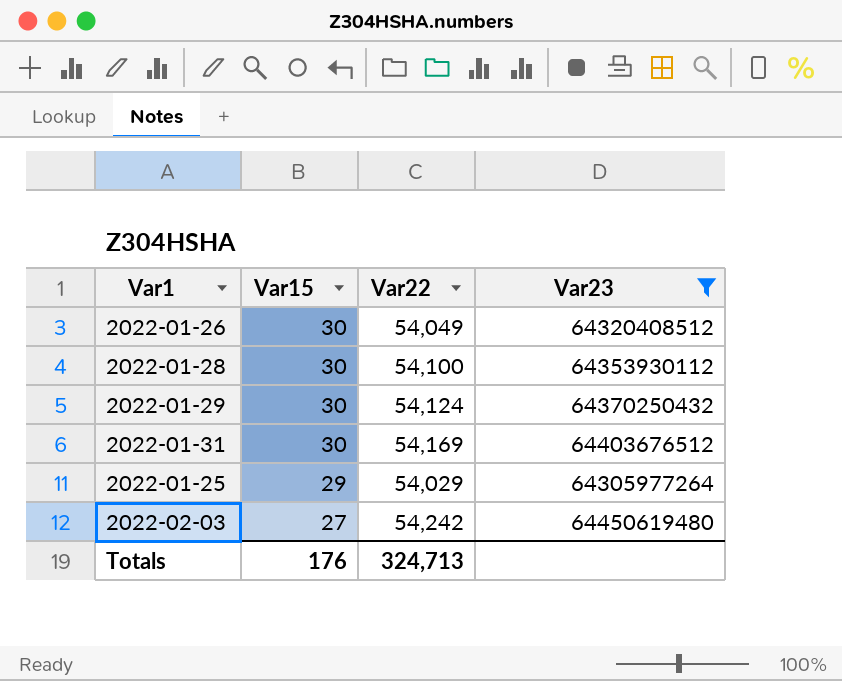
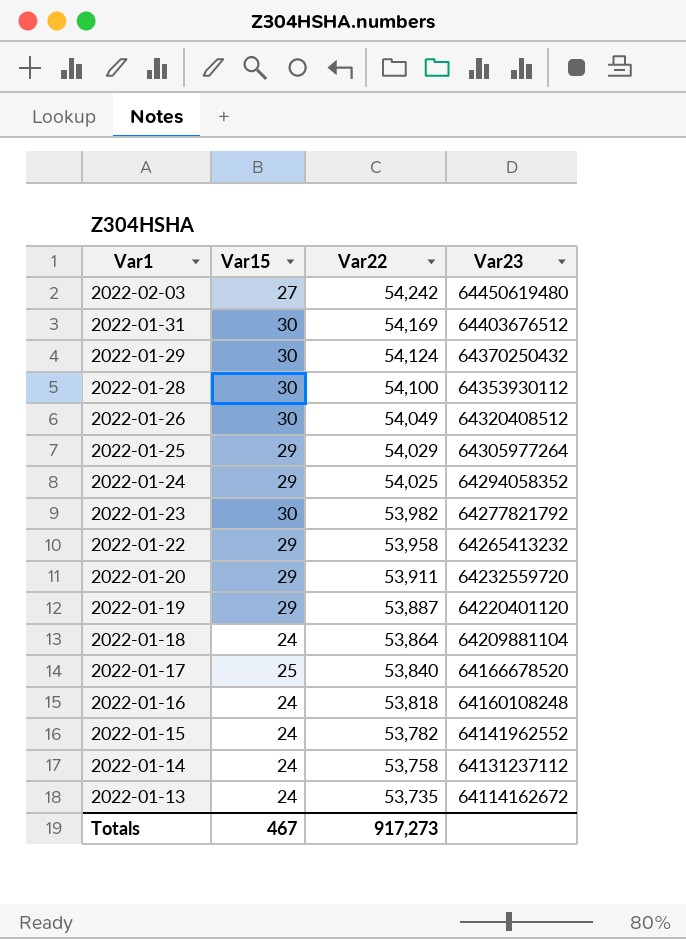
filter: Var23 >= 64305977264 -> none
row order: Var15 descending -> Var1 descending
Totals | Var15: 176 -> 467
Totals | Var22: 324,713 -> 917,273

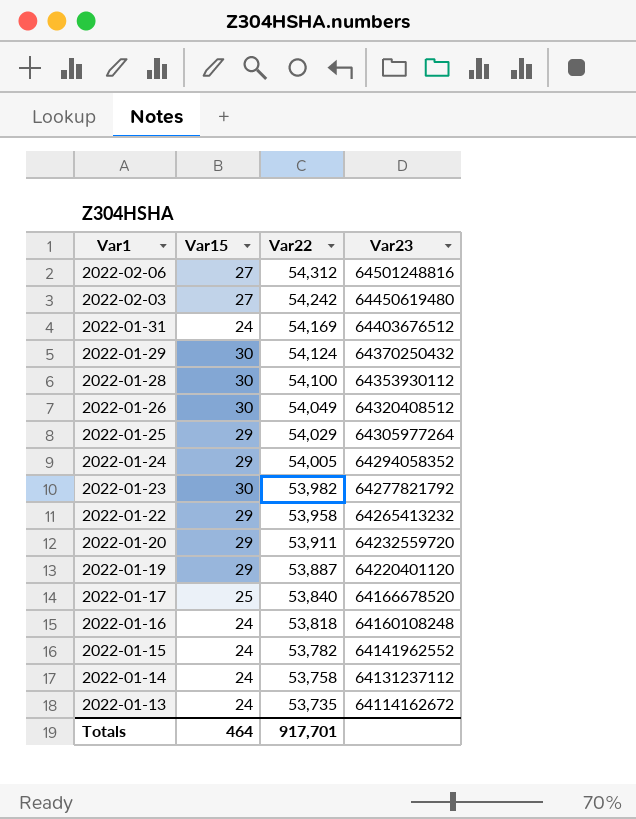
row 2022-01-18: 24 | 53,864 | 64209881104 -> none
row 2022-02-06: none -> 27 | 54,312 | 64501248816
2022-01-31 | Var15: 30 -> 24
2022-01-24 | Var22: 54,025 -> 54,005
Totals | Var15: 467 -> 464
Totals | Var22: 917,273 -> 917,701

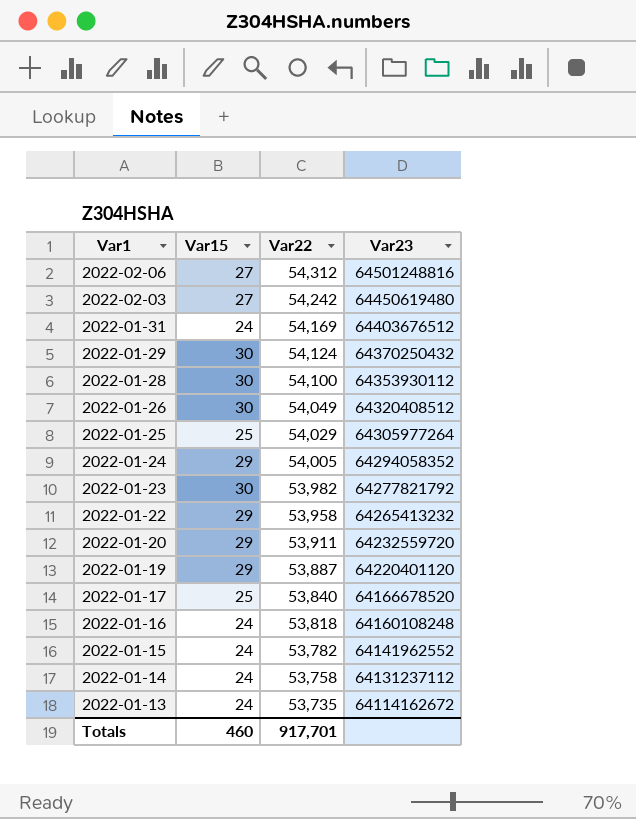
2022-01-25 | Var15: 29 -> 25
Totals | Var15: 464 -> 460

